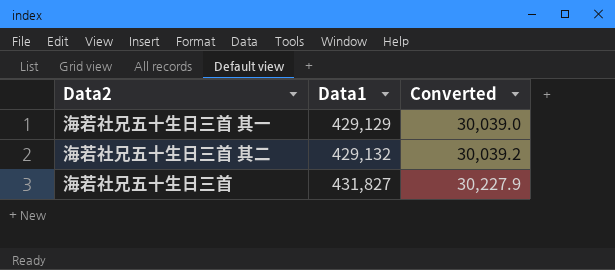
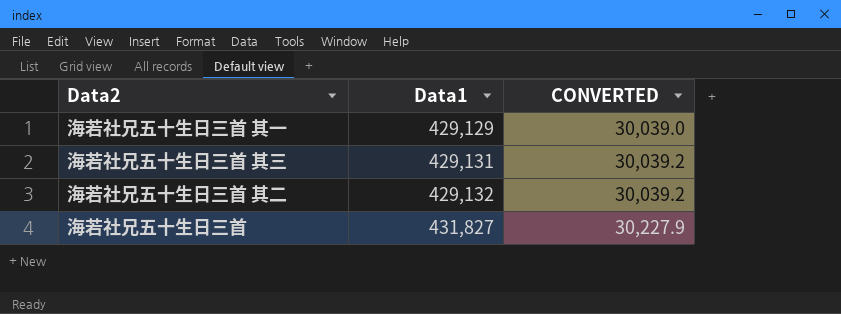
column name: Converted -> CONVERTED
row 海若社兄五十生日三首 其三: none -> 429,131 | 30,039.2

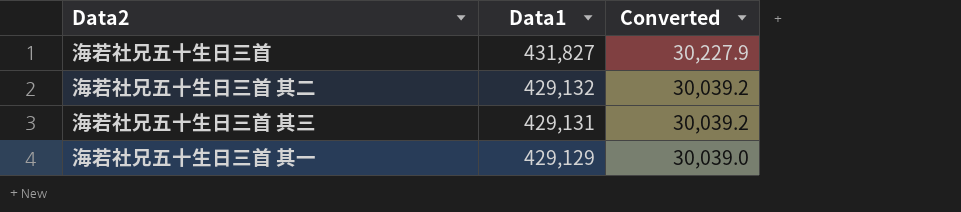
row order: Data1 ascending -> Data1 descending
column name: CONVERTED -> Converted

